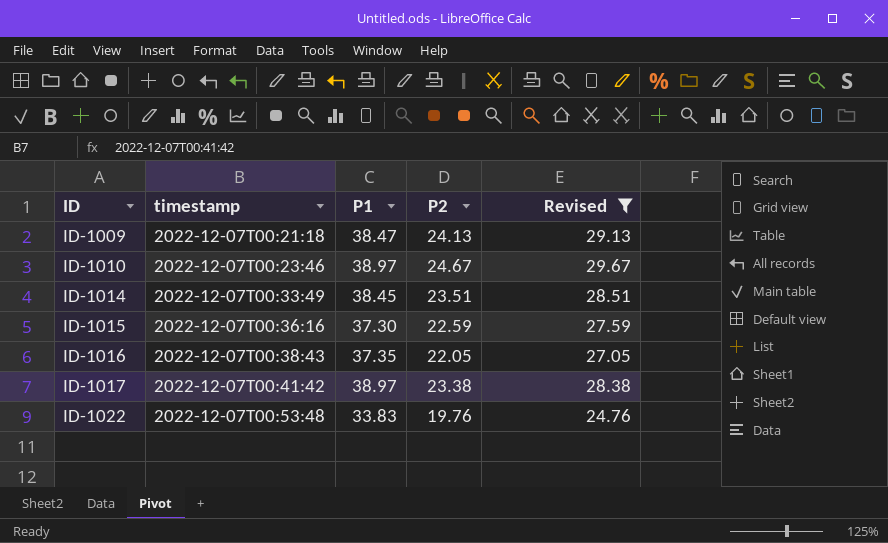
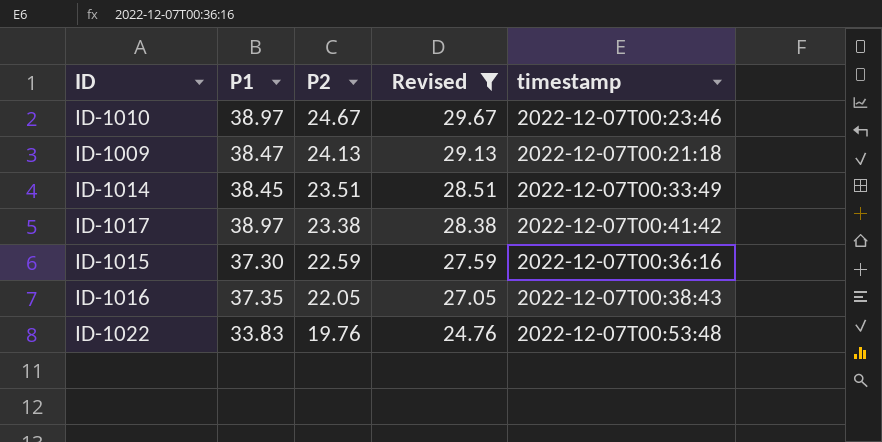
row order: ID ascending -> P2 descending
column timestamp | position: 2 -> 5

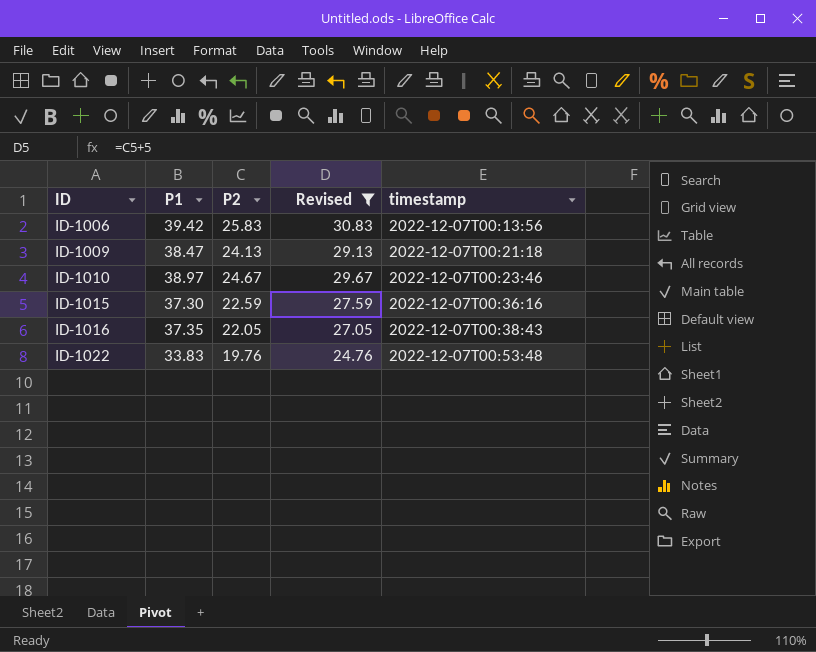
row order: P2 descending -> ID ascending
row ID-1014: 38.45 | 23.51 | 28.51 | 2022-12-07T00:33:49 -> none
row ID-1017: 38.97 | 23.38 | 28.38 | 2022-12-07T00:41:42 -> none
row ID-1006: none -> 39.42 | 25.83 | 30.83 | 2022-12-07T00:13:56

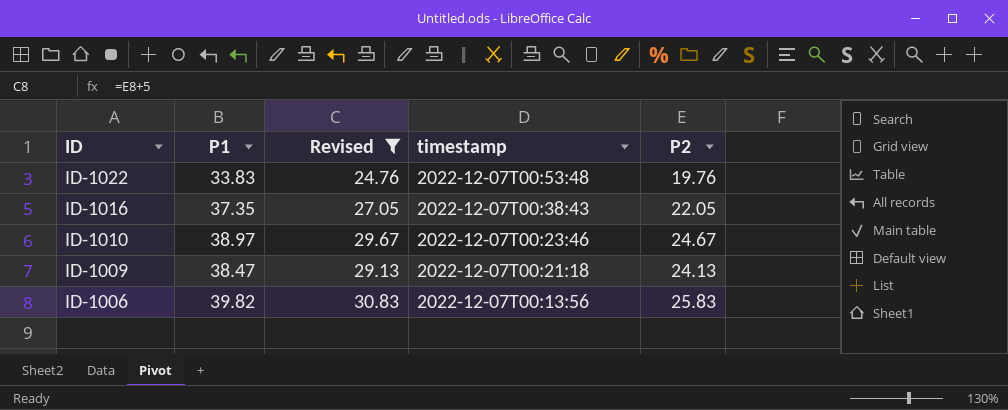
row order: ID ascending -> ID descending
column P2 | position: 3 -> 5
row ID-1015: 37.30 | 22.59 | 27.59 | 2022-12-07T00:36:16 -> none
ID-1006 | P1: 39.42 -> 39.82

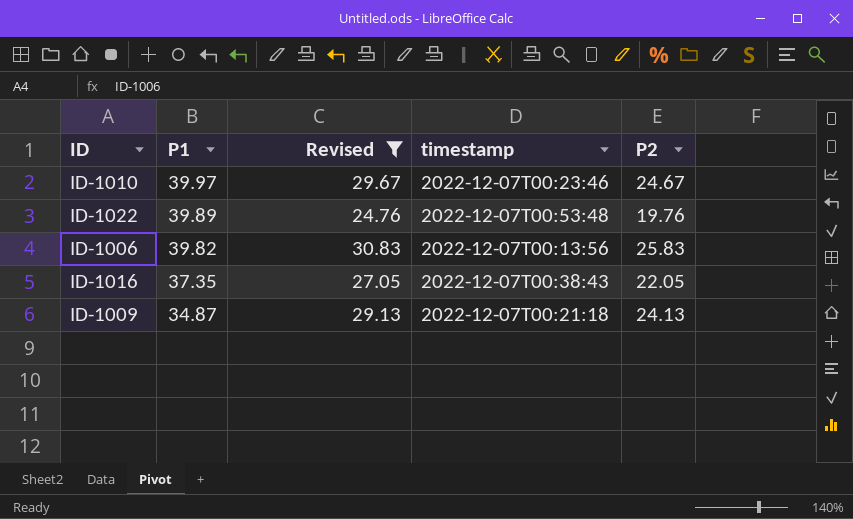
row order: ID descending -> P1 descending
ID-1010 | P1: 38.97 -> 39.97
ID-1022 | P1: 33.83 -> 39.89
ID-1009 | P1: 38.47 -> 34.87

